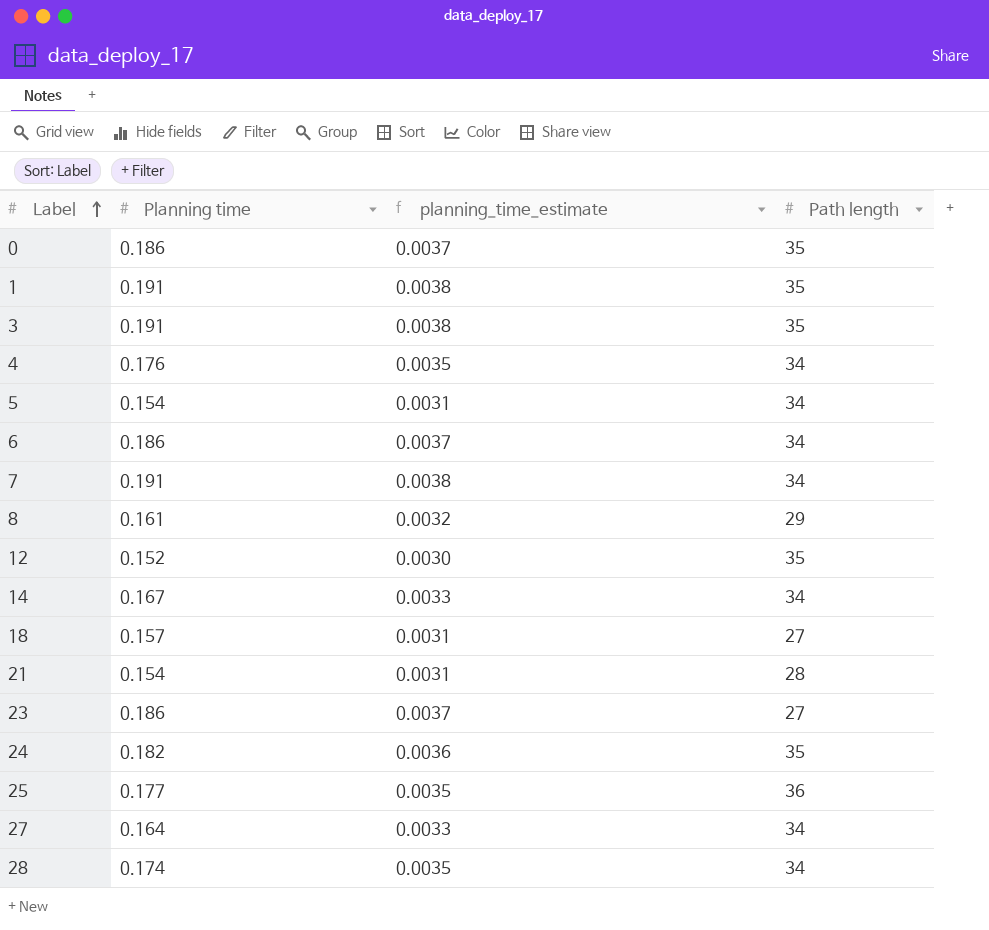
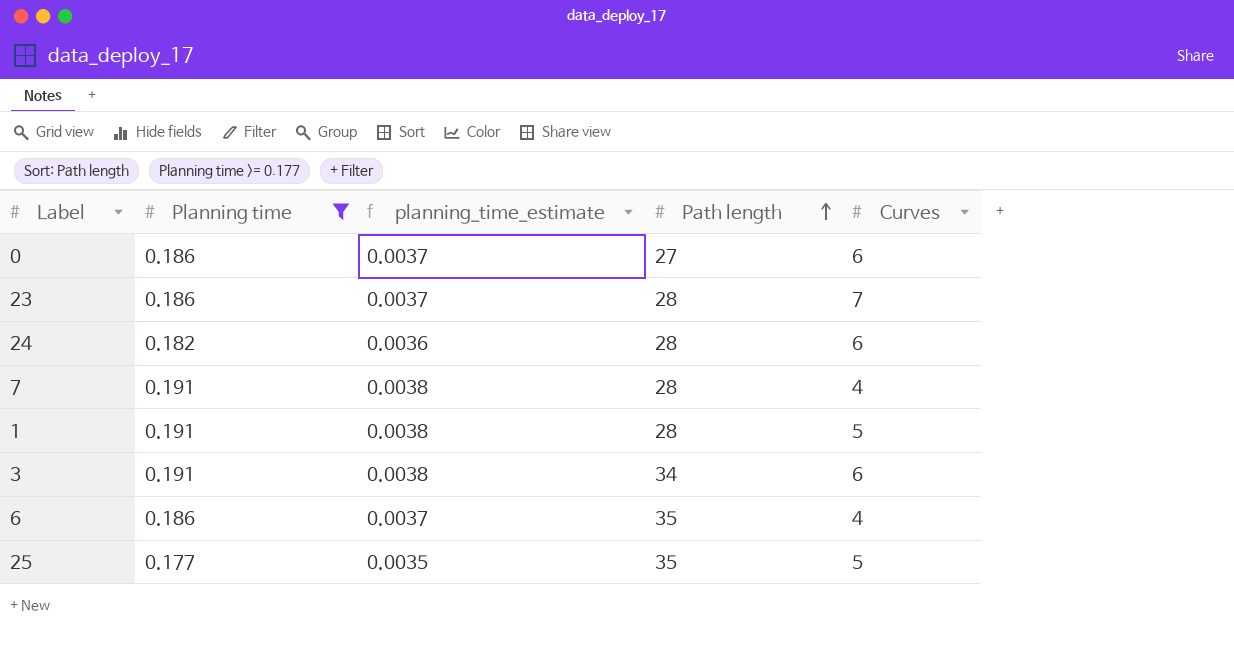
filter: none -> Planning time >= 0.177
row order: Label ascending -> Path length ascending
column Curves | position: none -> 5
0 | Path length: 35 -> 27
23 | Path length: 27 -> 28
24 | Path length: 35 -> 28
7 | Path length: 34 -> 28
1 | Path length: 35 -> 28
3 | Path length: 35 -> 34
6 | Path length: 34 -> 35
25 | Path length: 36 -> 35

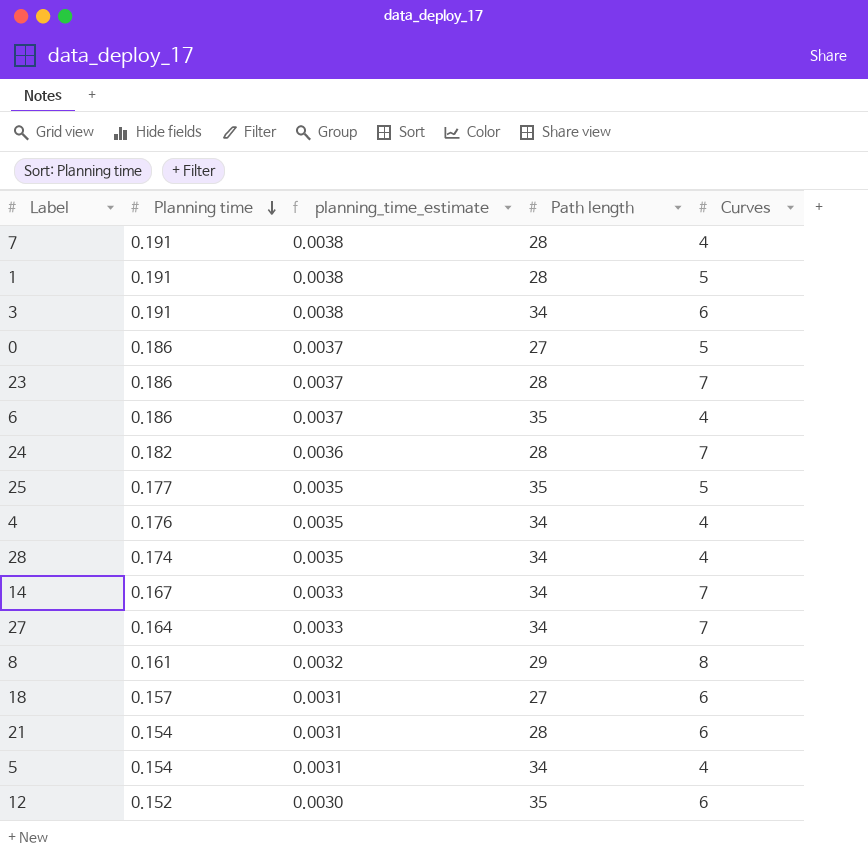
filter: Planning time >= 0.177 -> none
row order: Path length ascending -> Planning time descending
0 | Curves: 6 -> 5
24 | Curves: 6 -> 7

